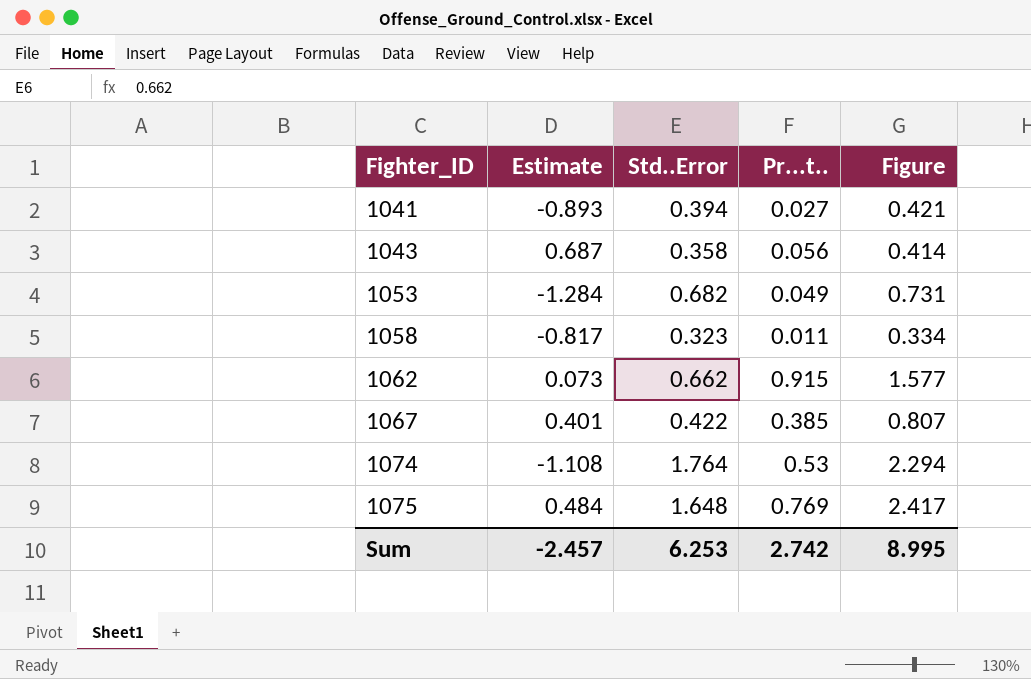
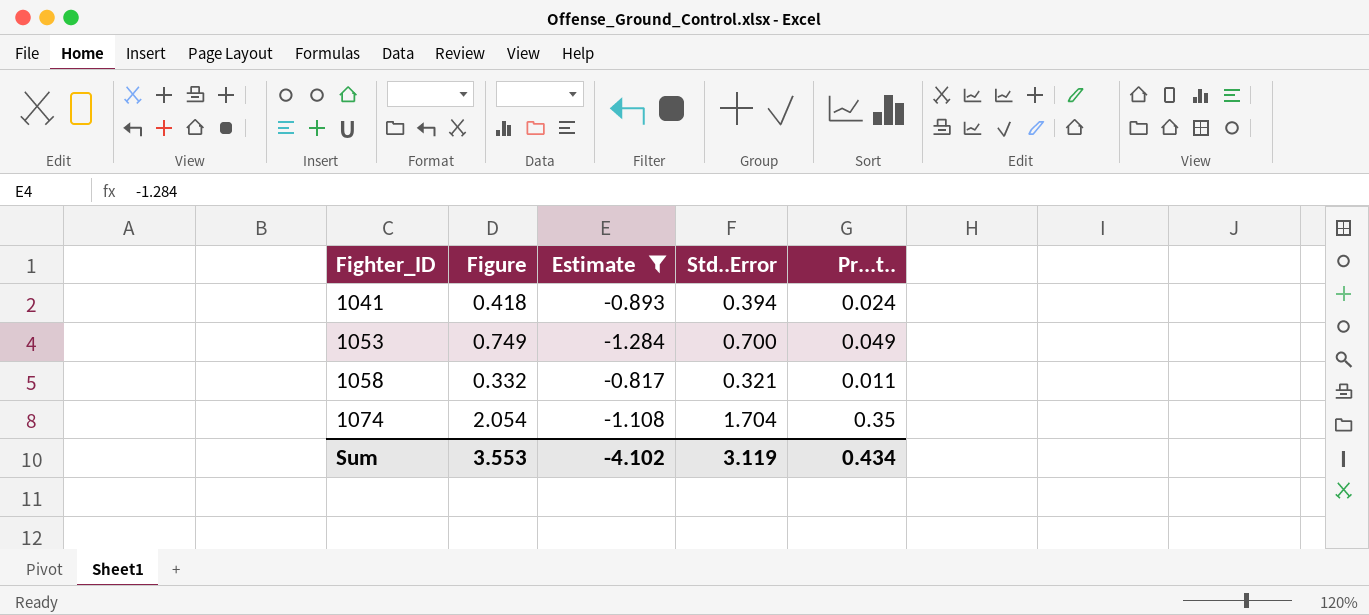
filter: none -> Estimate <= -0.817
column Figure | position: 5 -> 2
1041 | Figure: 0.421 -> 0.418
1041 | Pr...t..: 0.027 -> 0.024
1053 | Figure: 0.731 -> 0.749
1053 | Std..Error: 0.682 -> 0.700
1058 | Figure: 0.334 -> 0.332
1058 | Std..Error: 0.323 -> 0.321
1074 | Figure: 2.294 -> 2.054
1074 | Std..Error: 1.764 -> 1.704
1074 | Pr...t..: 0.53 -> 0.35
Sum | Figure: 8.995 -> 3.553
Sum | Estimate: -2.457 -> -4.102
Sum | Std..Error: 6.253 -> 3.119
Sum | Pr...t..: 2.742 -> 0.434

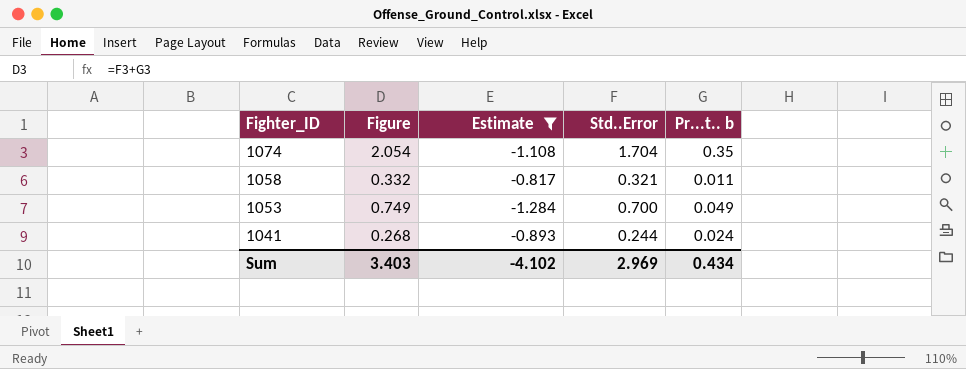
row order: Fighter_ID ascending -> Fighter_ID descending
column name: Pr...t.. -> Pr...t.. b
1041 | Figure: 0.418 -> 0.268
1041 | Std..Error: 0.394 -> 0.244
Sum | Figure: 3.553 -> 3.403
Sum | Std..Error: 3.119 -> 2.969

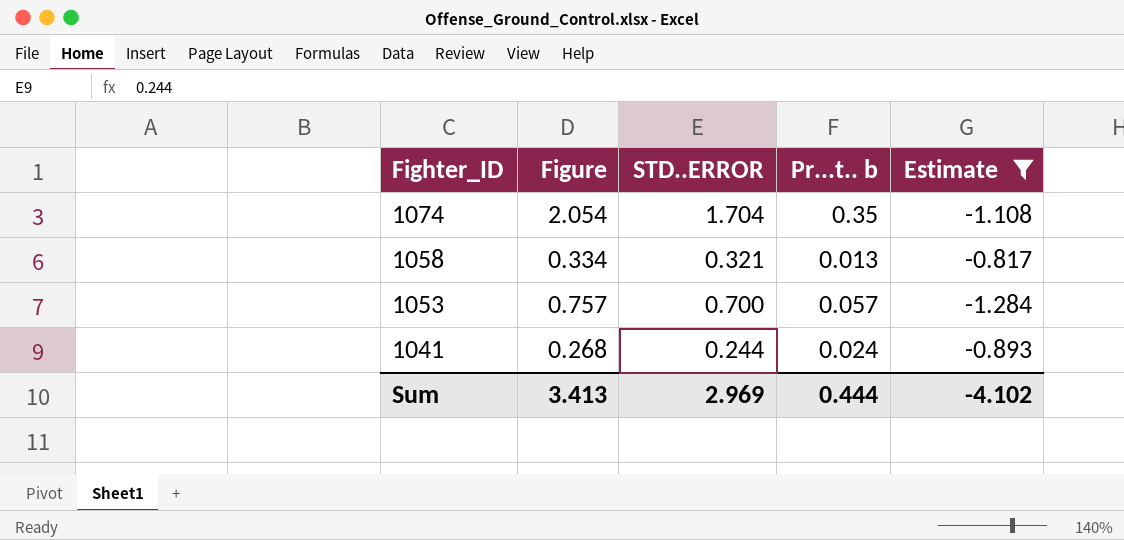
column name: Std..Error -> STD..ERROR
column Estimate | position: 3 -> 5
1058 | Figure: 0.332 -> 0.334
1058 | Pr...t.. b: 0.011 -> 0.013
1053 | Figure: 0.749 -> 0.757
1053 | Pr...t.. b: 0.049 -> 0.057
Sum | Figure: 3.403 -> 3.413
Sum | Pr...t.. b: 0.434 -> 0.444

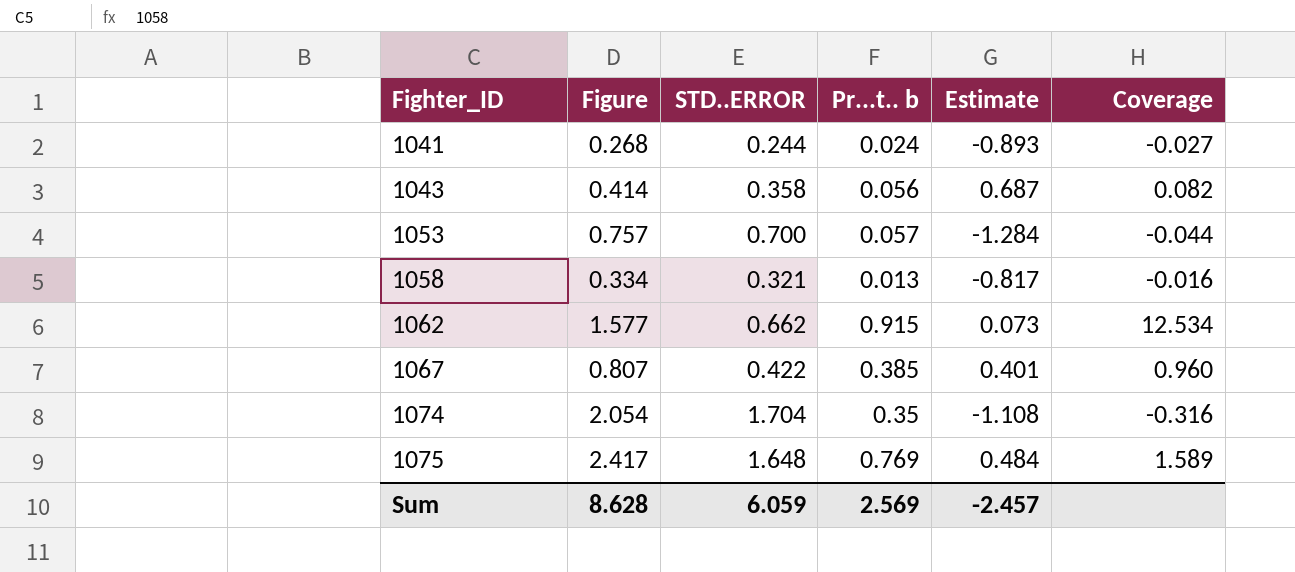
filter: Estimate <= -0.817 -> none
row order: Fighter_ID descending -> Fighter_ID ascending
column Coverage | formula: none -> [Pr...t.. b] / [Estimate]
Sum | Figure: 3.413 -> 8.628
Sum | STD..ERROR: 2.969 -> 6.059
Sum | Pr...t.. b: 0.444 -> 2.569
Sum | Estimate: -4.102 -> -2.457

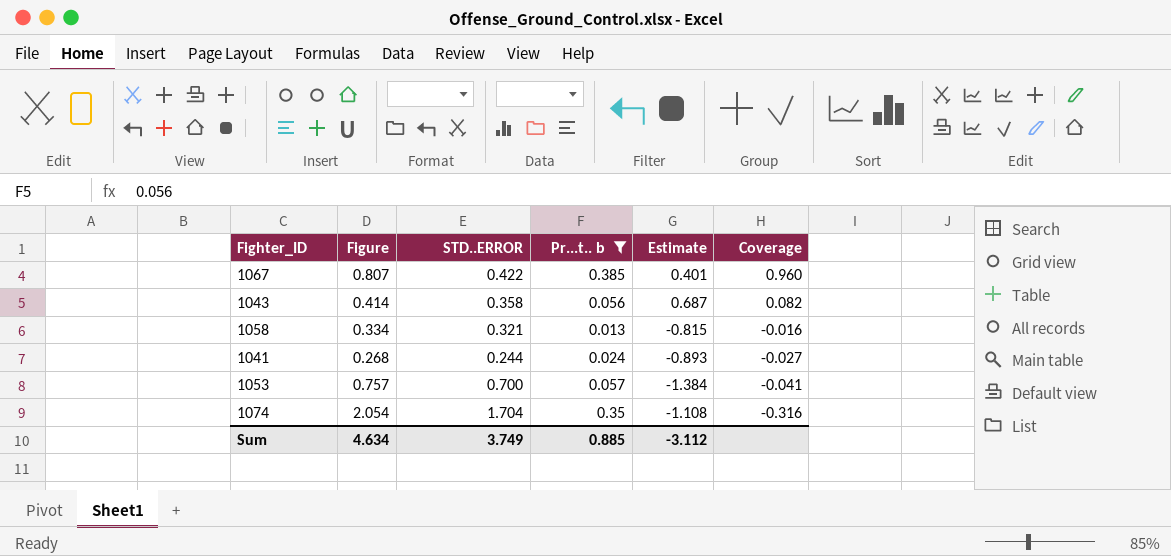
filter: none -> Pr...t.. b <= 0.385
row order: Fighter_ID ascending -> Coverage descending
1058 | Estimate: -0.817 -> -0.815
1053 | Estimate: -1.284 -> -1.384
1053 | Coverage: -0.044 -> -0.041
Sum | Figure: 8.628 -> 4.634
Sum | STD..ERROR: 6.059 -> 3.749
Sum | Pr...t.. b: 2.569 -> 0.885
Sum | Estimate: -2.457 -> -3.112

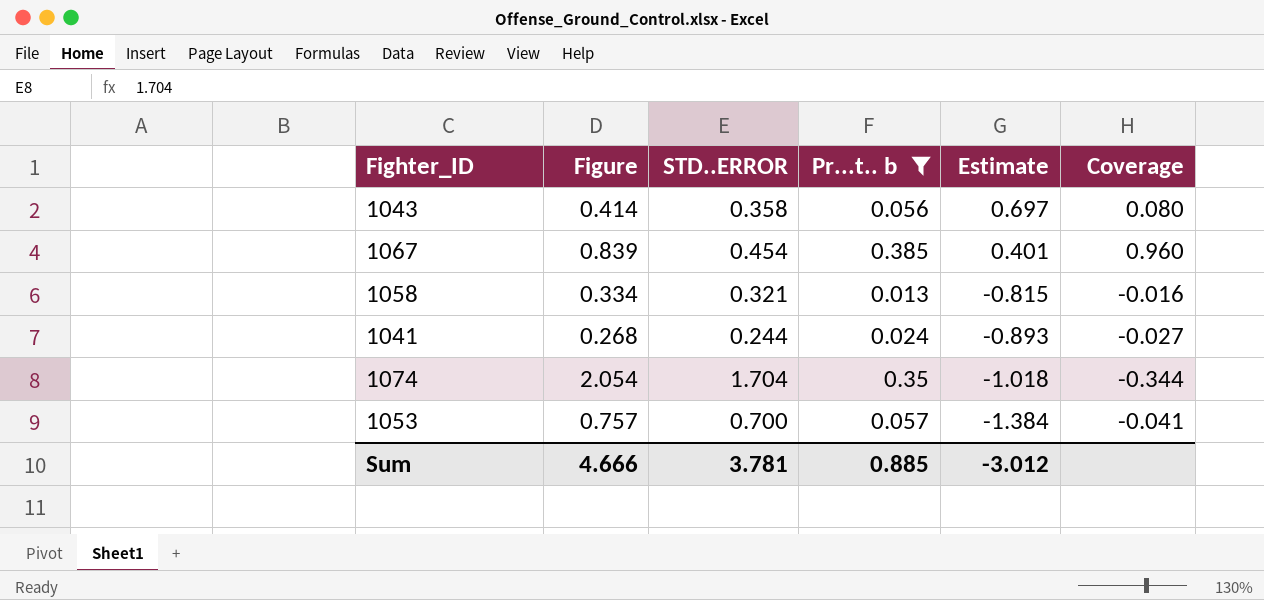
row order: Coverage descending -> Estimate descending
1043 | Estimate: 0.687 -> 0.697
1043 | Coverage: 0.082 -> 0.080
1067 | Figure: 0.807 -> 0.839
1067 | STD..ERROR: 0.422 -> 0.454
1074 | Estimate: -1.108 -> -1.018
1074 | Coverage: -0.316 -> -0.344
Sum | Figure: 4.634 -> 4.666
Sum | STD..ERROR: 3.749 -> 3.781
Sum | Estimate: -3.112 -> -3.012

